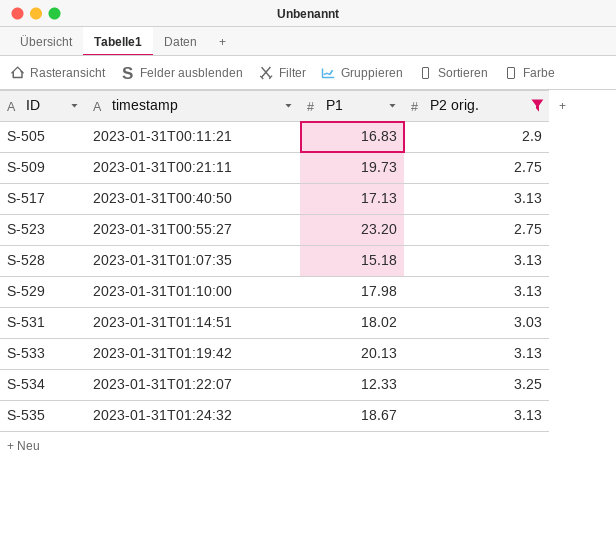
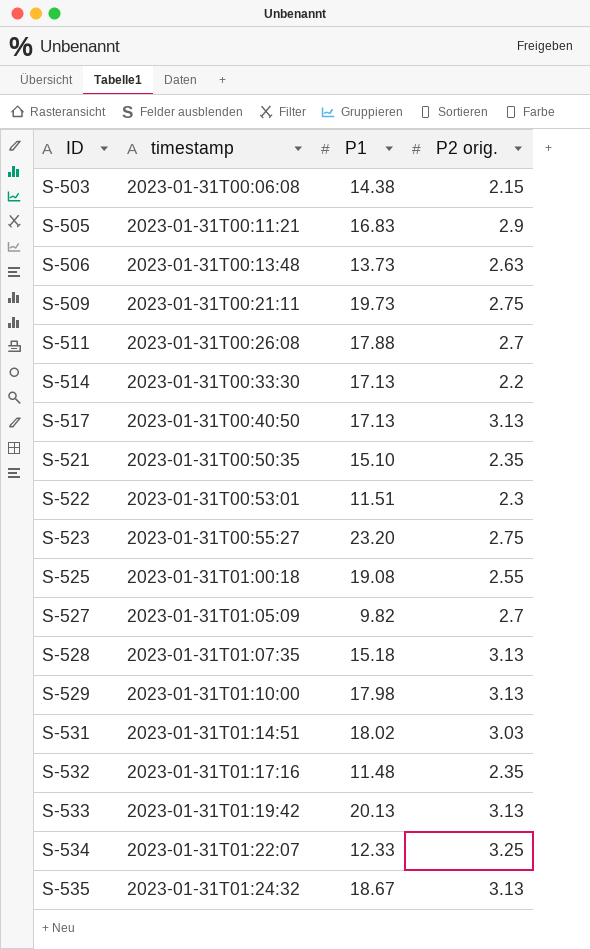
filter: P2 orig. >= 2.75 -> none

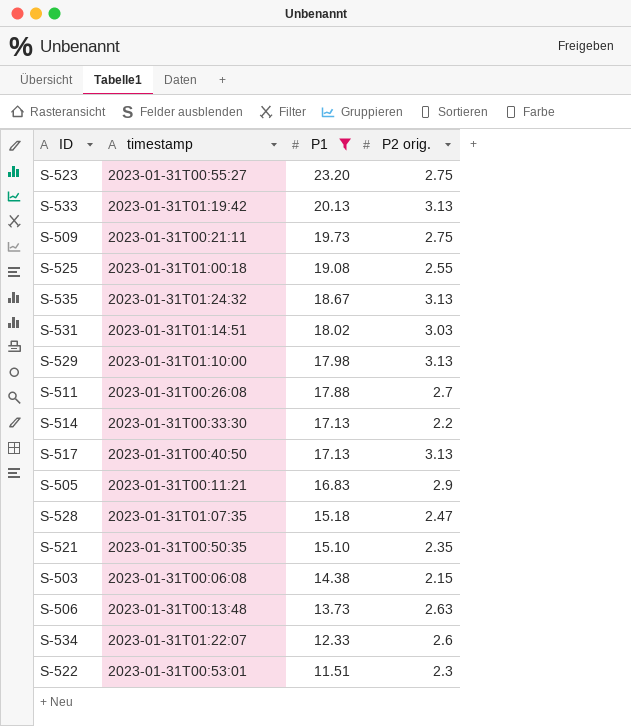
filter: none -> P1 >= 11.51
row order: ID ascending -> P1 descending
S-528 | P2 orig.: 3.13 -> 2.47
S-534 | P2 orig.: 3.25 -> 2.6

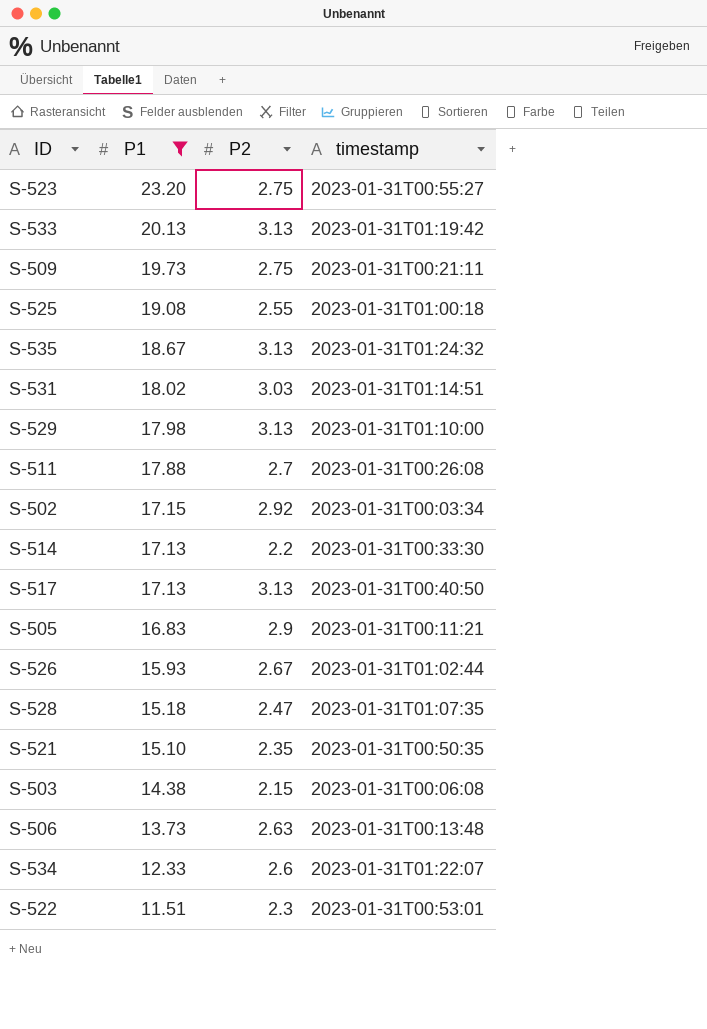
column name: P2 orig. -> P2
column timestamp | position: 2 -> 4
row S-502: none -> 17.15 | 2.92 | 2023-01-31T00:03:34
row S-526: none -> 15.93 | 2.67 | 2023-01-31T01:02:44

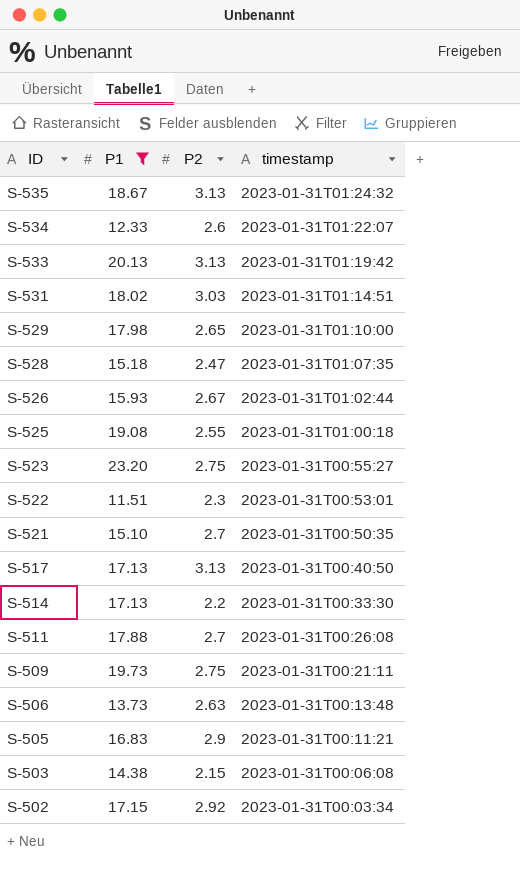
row order: P1 descending -> ID descending
S-529 | P2: 3.13 -> 2.65
S-521 | P2: 2.35 -> 2.7

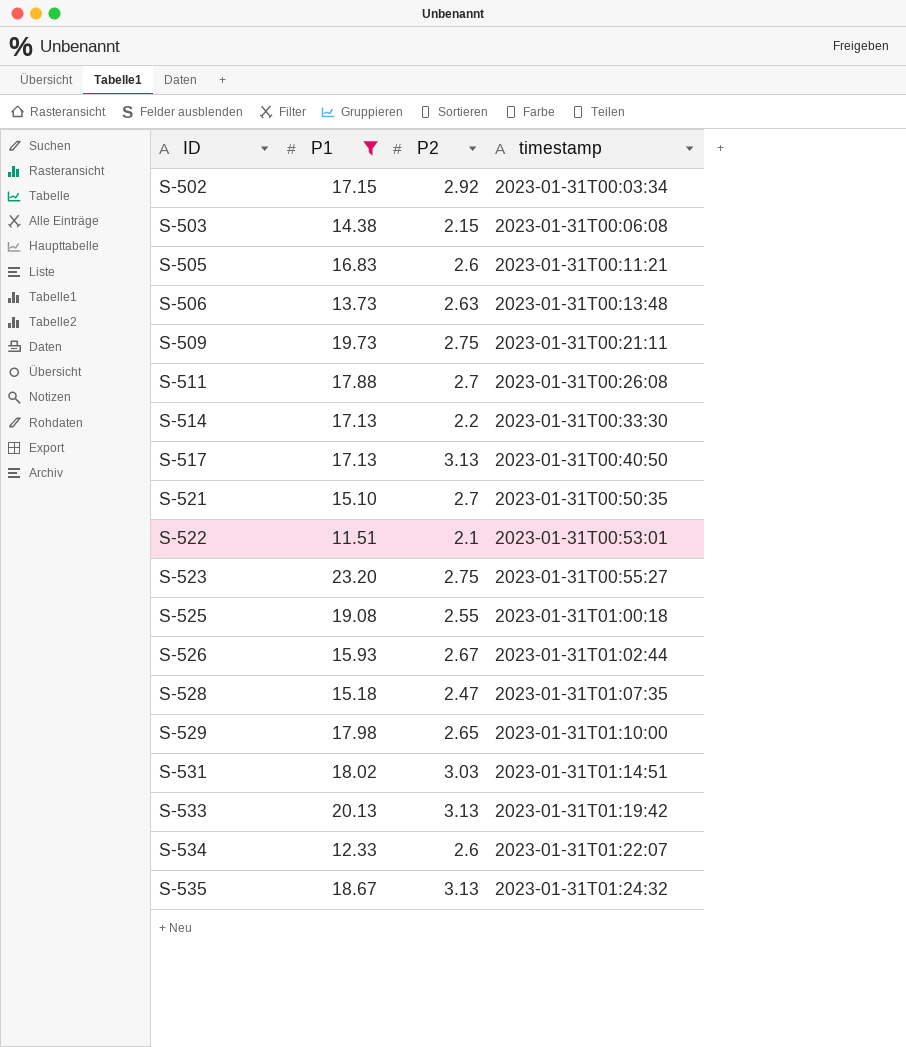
row order: ID descending -> ID ascending
S-505 | P2: 2.9 -> 2.6
S-522 | P2: 2.3 -> 2.1

